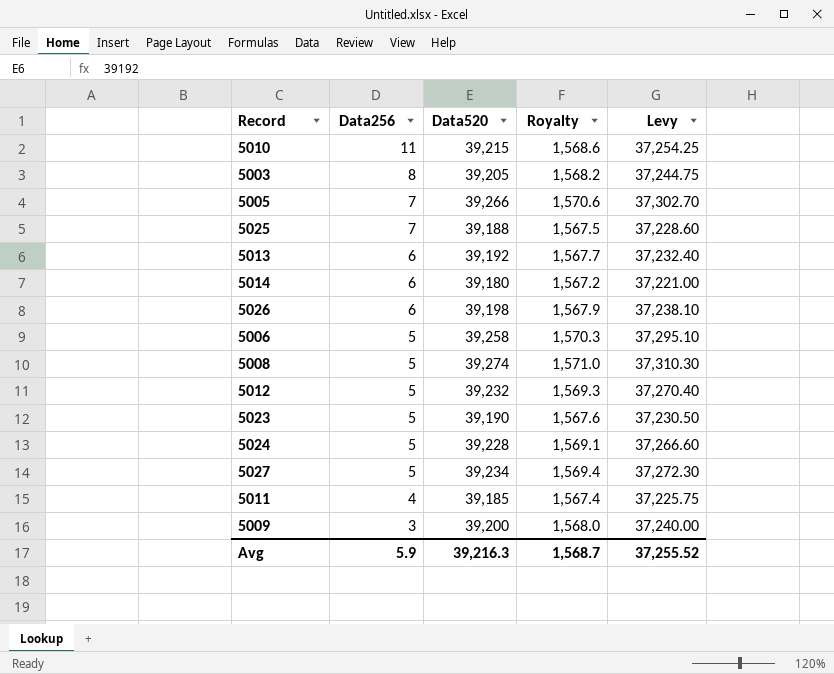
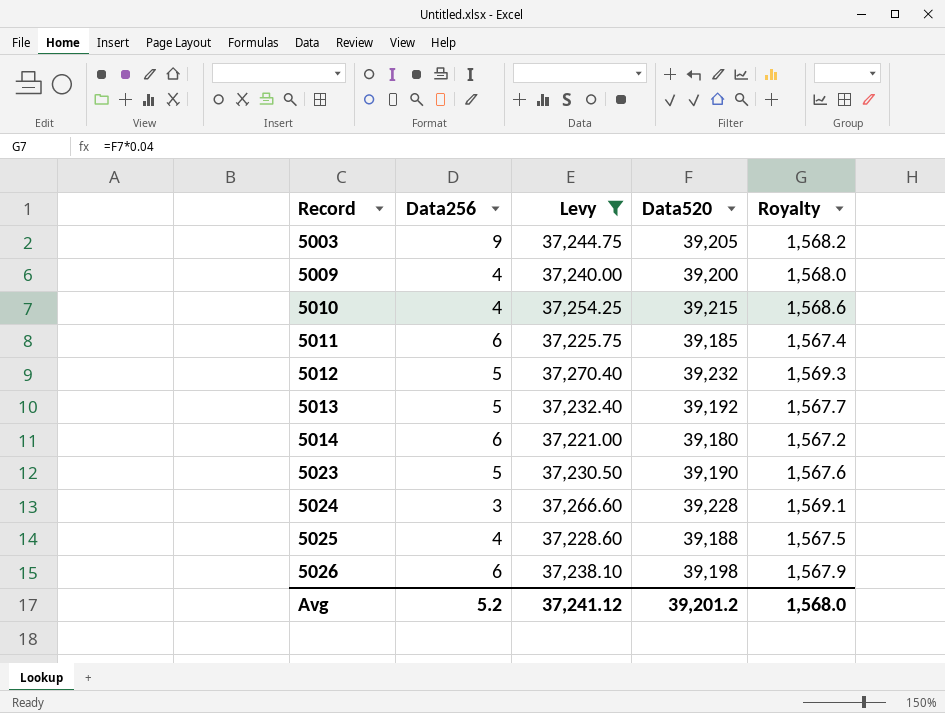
filter: none -> Levy <= 37,270.40
row order: Data256 descending -> Record ascending
column Levy | position: 5 -> 3
5003 | Data256: 8 -> 9
5009 | Data256: 3 -> 4
5010 | Data256: 11 -> 4
5011 | Data256: 4 -> 6
5013 | Data256: 6 -> 5
5024 | Data256: 5 -> 3
5025 | Data256: 7 -> 4
Avg | Data256: 5.9 -> 5.2
Avg | Levy: 37,255.52 -> 37,241.12
Avg | Data520: 39,216.3 -> 39,201.2
Avg | Royalty: 1,568.7 -> 1,568.0

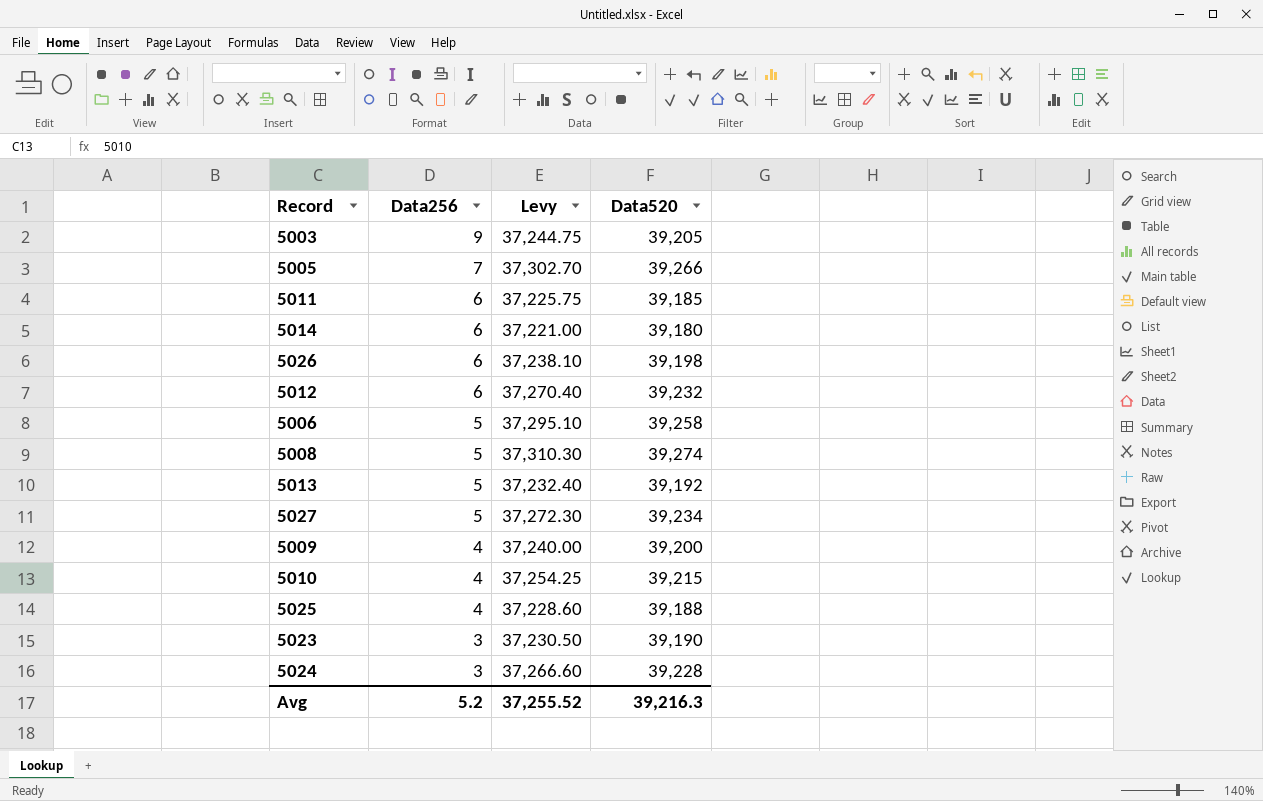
filter: Levy <= 37,270.40 -> none
row order: Record ascending -> Data256 descending
column Royalty | formula: [Data520] * 0.04 -> none
5012 | Data256: 5 -> 6
5023 | Data256: 5 -> 3
Avg | Levy: 37,241.12 -> 37,255.52
Avg | Data520: 39,201.2 -> 39,216.3

